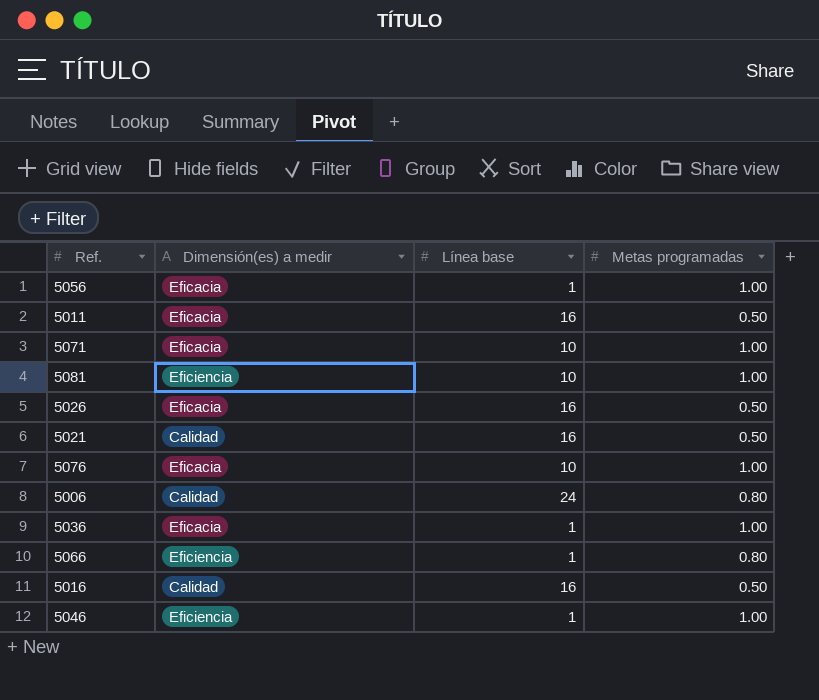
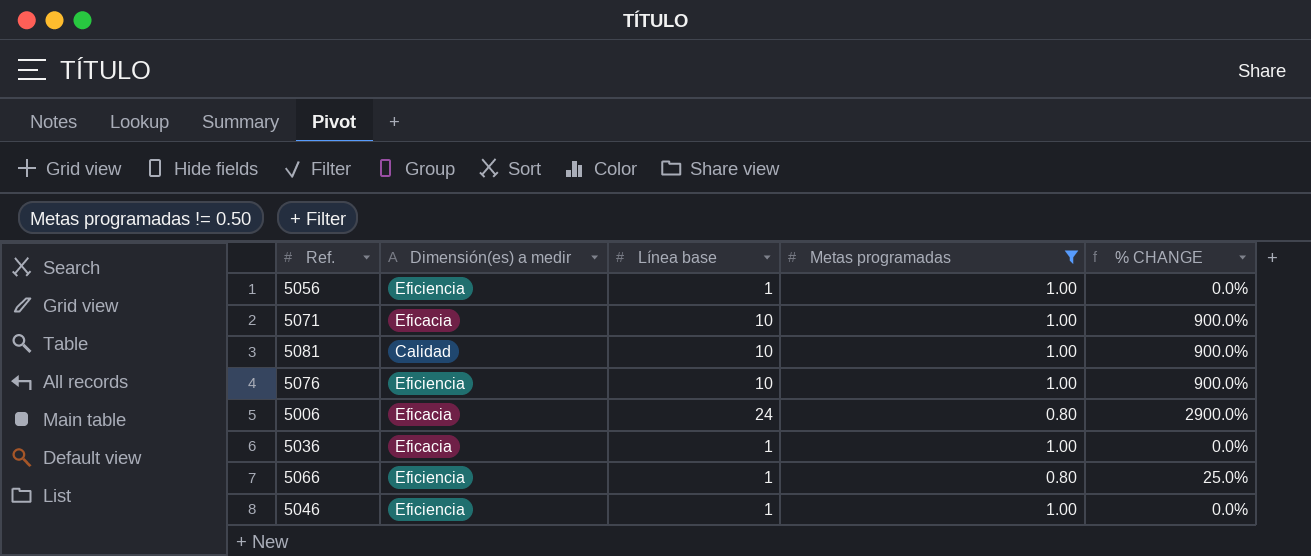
filter: none -> Metas programadas != 0.50
column % CHANGE | formula: none -> ([Línea base] - [Metas programadas]) / [Metas programadas]
5056 | Dimensión(es) a medir: Eficacia -> Eficiencia
5081 | Dimensión(es) a medir: Eficiencia -> Calidad
5076 | Dimensión(es) a medir: Eficacia -> Eficiencia
5006 | Dimensión(es) a medir: Calidad -> Eficacia

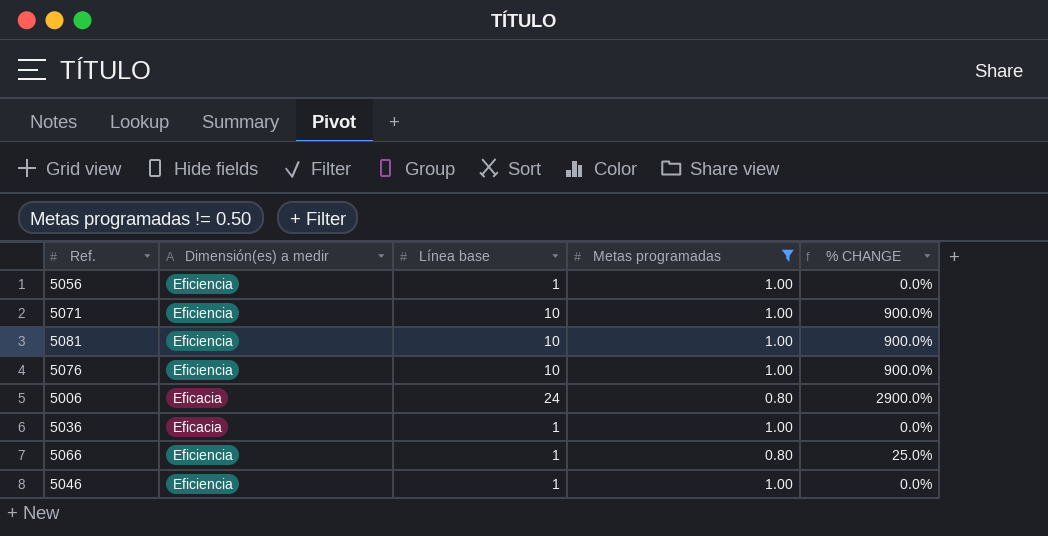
5071 | Dimensión(es) a medir: Eficacia -> Eficiencia
5081 | Dimensión(es) a medir: Calidad -> Eficiencia

